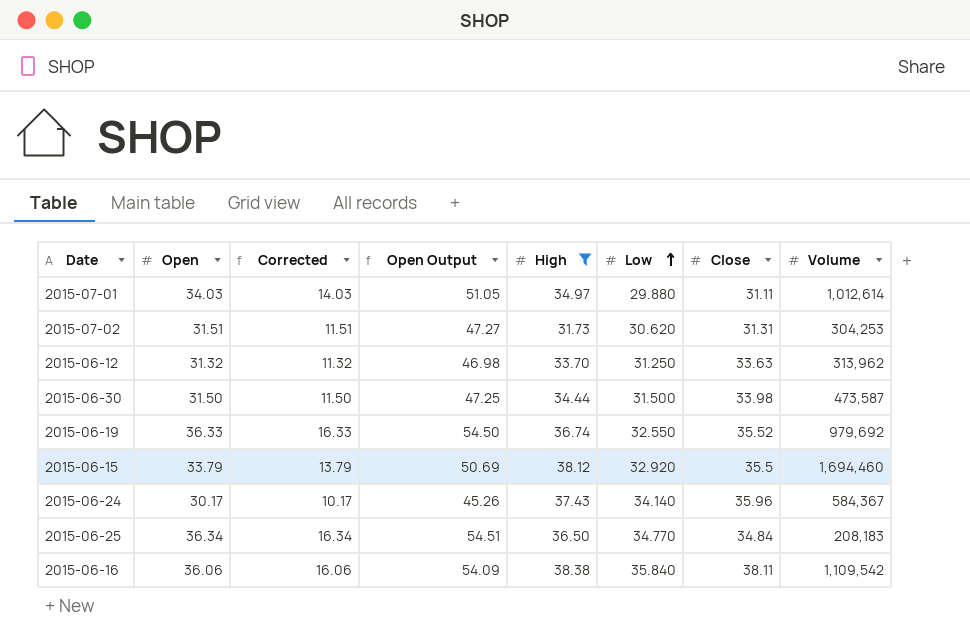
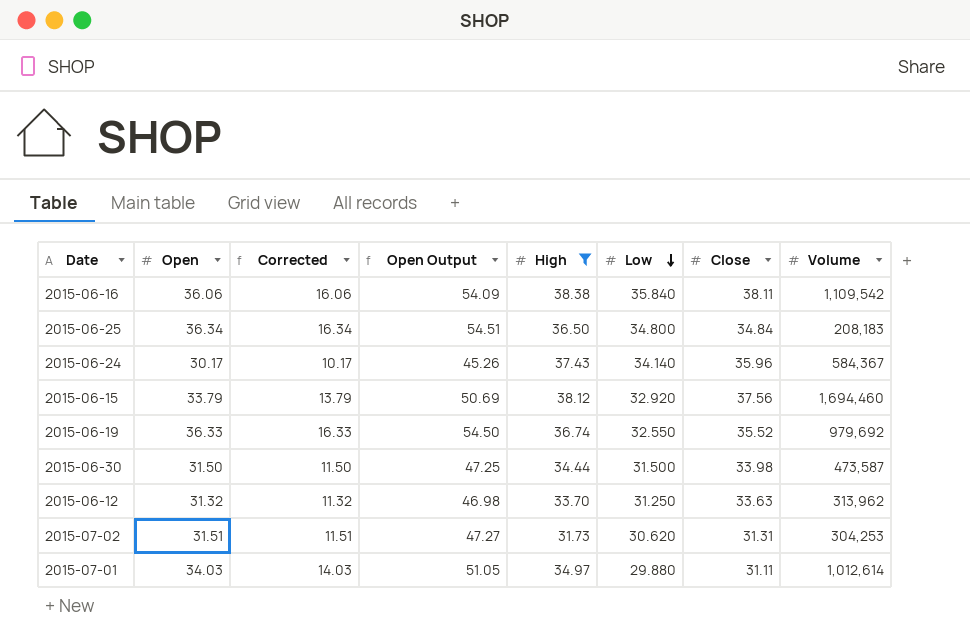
row order: Low ascending -> Low descending
2015-06-25 | Low: 34.770 -> 34.800
2015-06-15 | Close: 35.5 -> 37.56

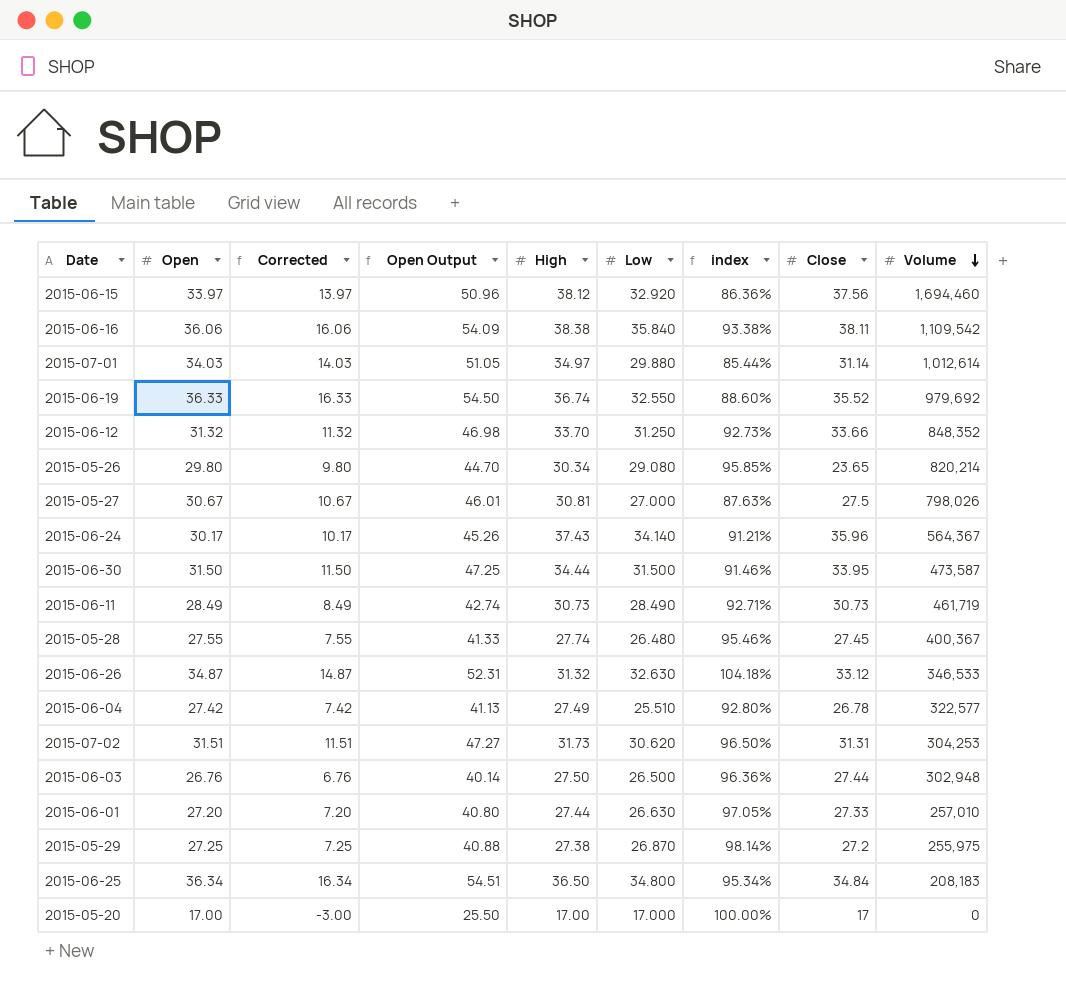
filter: High >= 31.73 -> none
row order: Low descending -> Volume descending
column index | formula: none -> [Low] / [High]
2015-06-15 | Open: 33.79 -> 33.97
2015-06-15 | Corrected: 13.79 -> 13.97
2015-06-15 | Open Output: 50.69 -> 50.96
2015-07-01 | Close: 31.11 -> 31.14
2015-06-12 | Close: 33.63 -> 33.66
2015-06-12 | Volume: 313,962 -> 848,352
2015-06-24 | Volume: 584,367 -> 564,367
2015-06-30 | Close: 33.98 -> 33.95

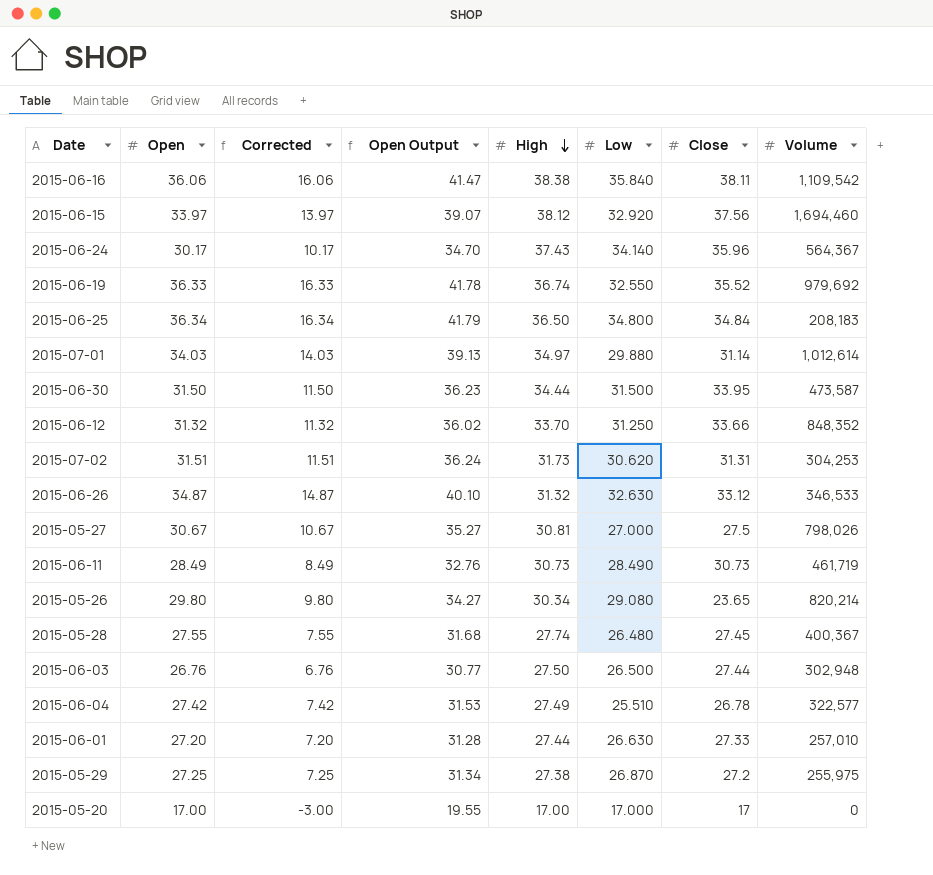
row order: Volume descending -> High descending
column index | formula: [Low] / [High] -> none
column Open Output | formula: [Open] * 1.5 -> [Open] * 1.15

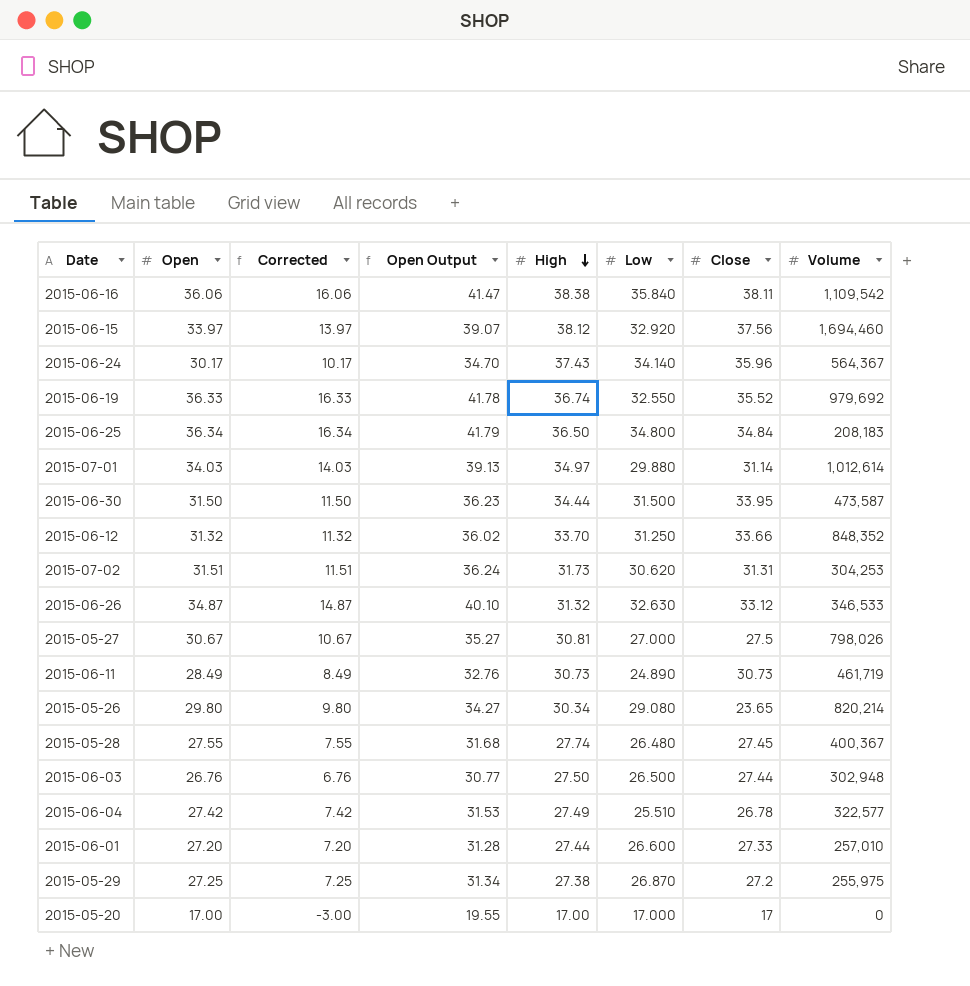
2015-06-11 | Low: 28.490 -> 24.890
2015-06-01 | Low: 26.630 -> 26.600

